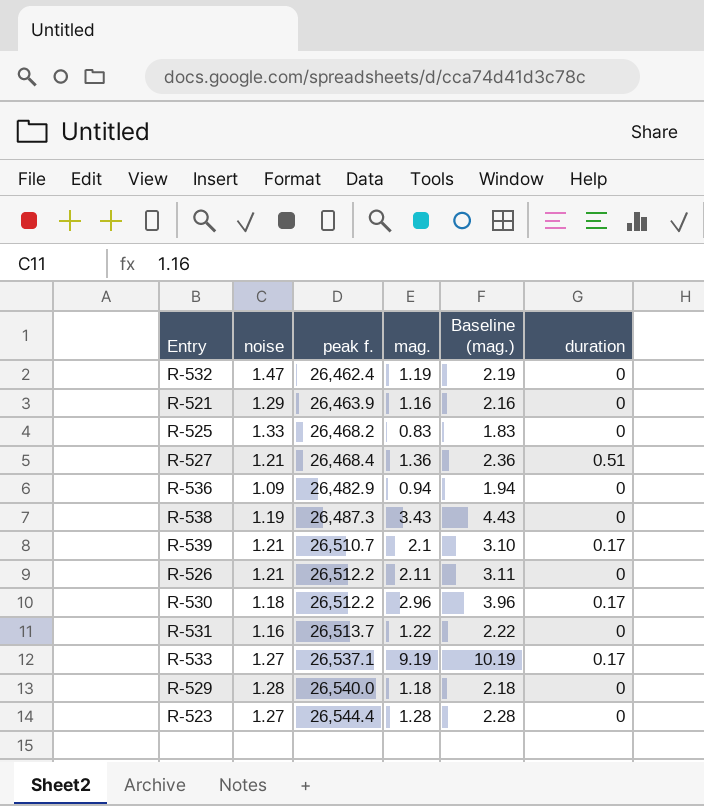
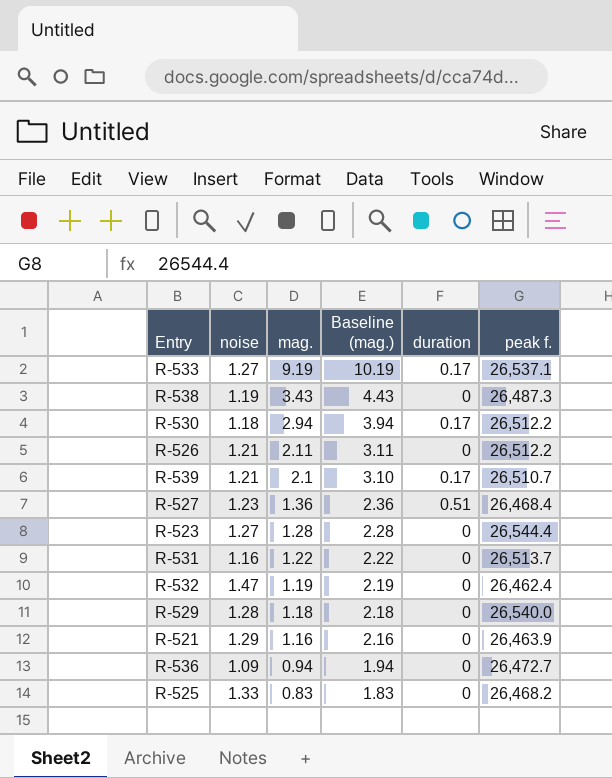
row order: peak f. ascending -> mag. descending
column peak f. | position: 3 -> 6
R-530 | mag.: 2.96 -> 2.94
R-530 | Baseline (mag.): 3.96 -> 3.94
R-527 | noise: 1.21 -> 1.23
R-536 | peak f.: 26,482.9 -> 26,472.7

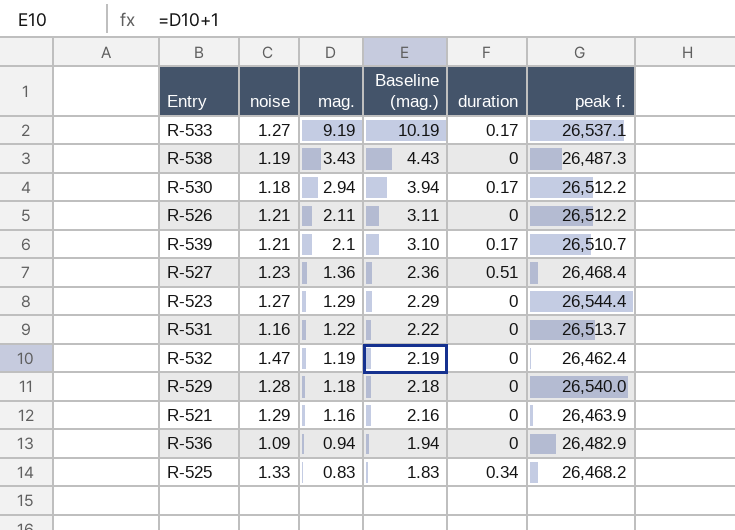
R-523 | mag.: 1.28 -> 1.29
R-523 | Baseline (mag.): 2.28 -> 2.29
R-536 | peak f.: 26,472.7 -> 26,482.9
R-525 | duration: 0 -> 0.34

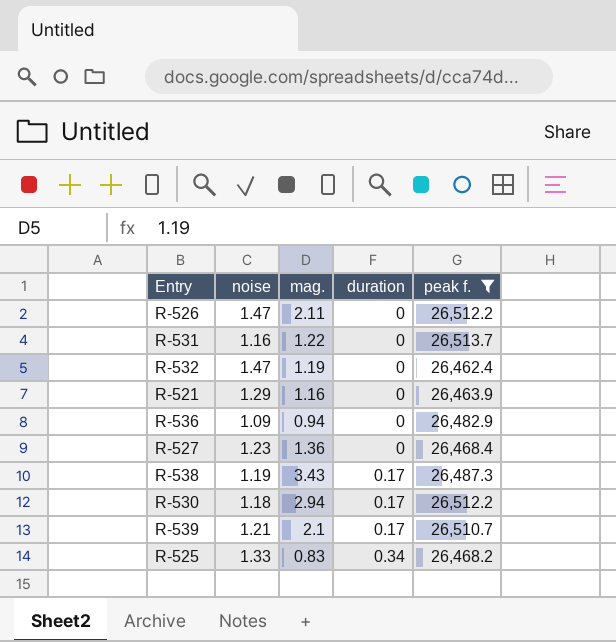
filter: none -> peak f. <= 26,513.7
row order: mag. descending -> duration ascending
column Baseline (mag.) | formula: [mag.] + 1 -> none
R-526 | noise: 1.21 -> 1.47
R-527 | duration: 0.51 -> 0
R-538 | duration: 0 -> 0.17

